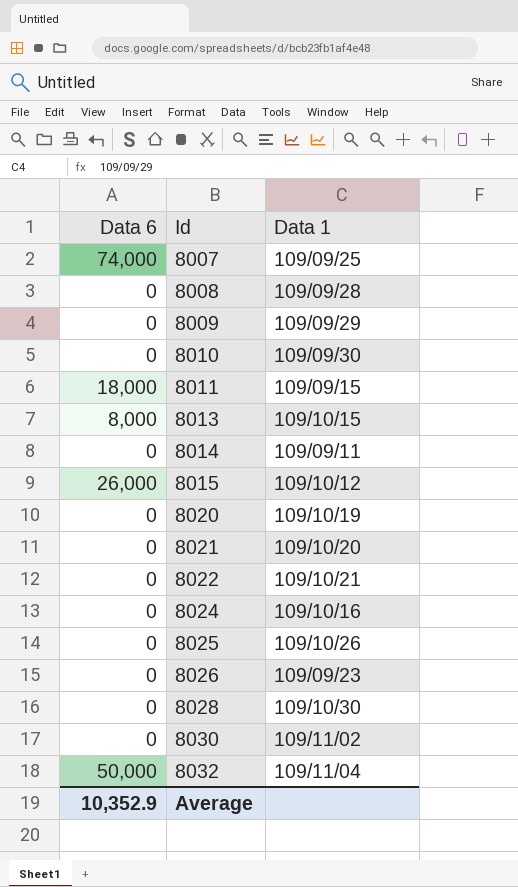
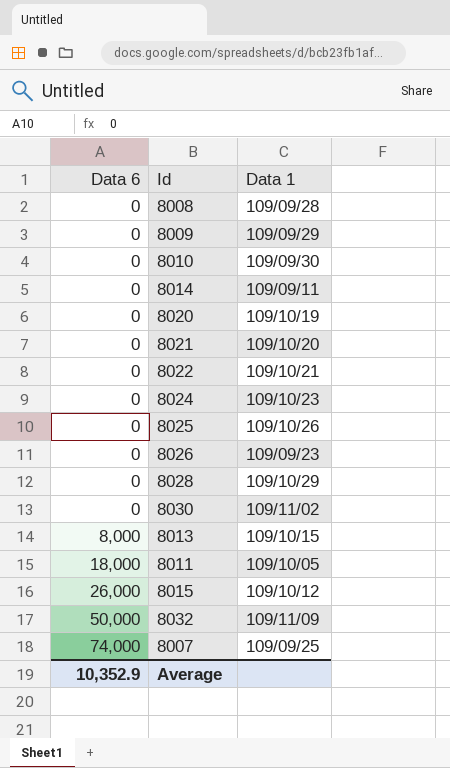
row order: Id ascending -> Data 6 ascending
8024 | Data 1: 109/10/16 -> 109/10/23
8028 | Data 1: 109/10/30 -> 109/10/29
8011 | Data 1: 109/09/15 -> 109/10/05
8032 | Data 1: 109/11/04 -> 109/11/09

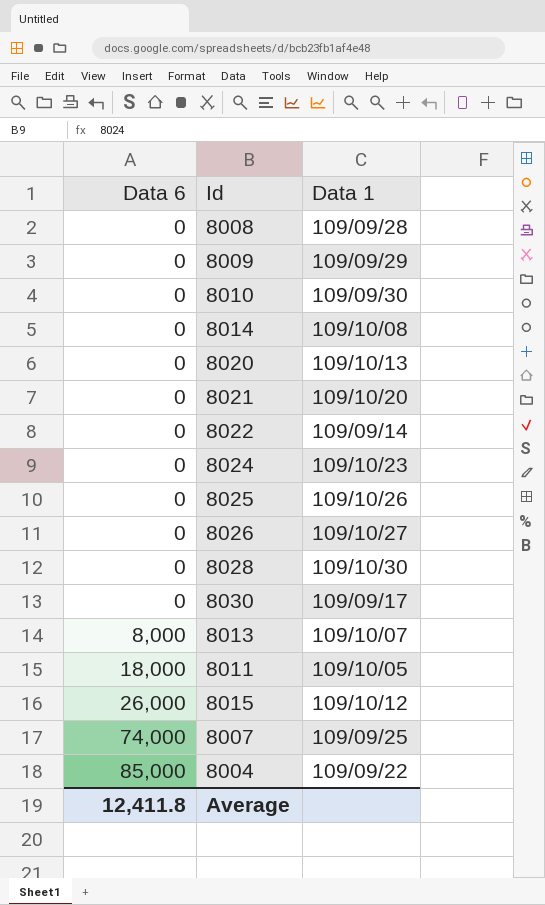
row 8032: 50,000 | 109/11/09 -> none
8014 | Data 1: 109/09/11 -> 109/10/08
8020 | Data 1: 109/10/19 -> 109/10/13
8022 | Data 1: 109/10/21 -> 109/09/14
8026 | Data 1: 109/09/23 -> 109/10/27
8028 | Data 1: 109/10/29 -> 109/10/30
8030 | Data 1: 109/11/02 -> 109/09/17
8013 | Data 1: 109/10/15 -> 109/10/07
row 8004: none -> 85,000 | 109/09/22
Average | Data 6: 10,352.9 -> 12,411.8

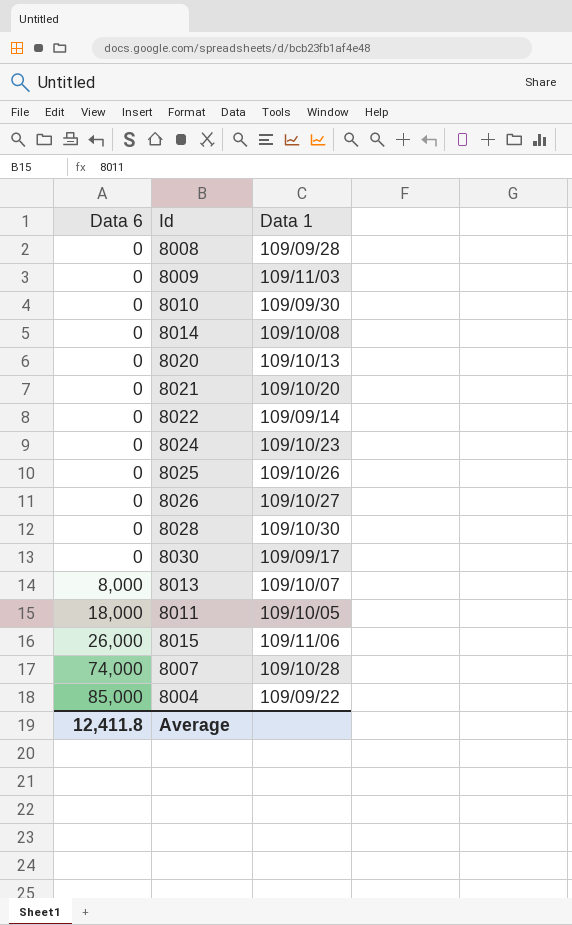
8009 | Data 1: 109/09/29 -> 109/11/03
8015 | Data 1: 109/10/12 -> 109/11/06
8007 | Data 1: 109/09/25 -> 109/10/28

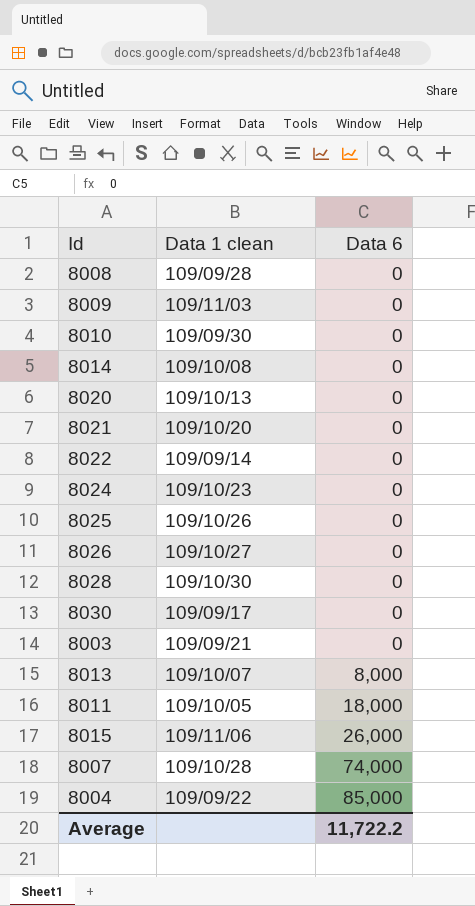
column name: Data 1 -> Data 1 clean
column Data 6 | position: 1 -> 3
row 8003: none -> 109/09/21 | 0
Average | Data 6: 12,411.8 -> 11,722.2

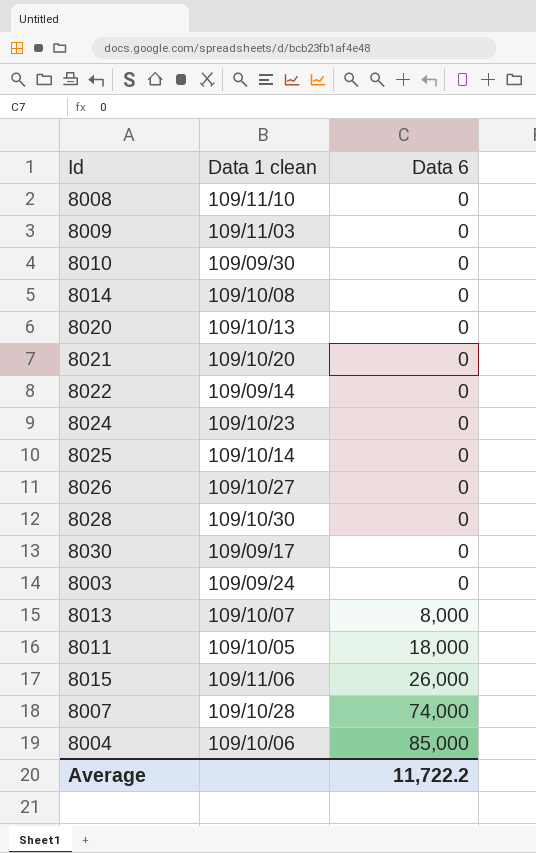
8008 | Data 1 clean: 109/09/28 -> 109/11/10
8025 | Data 1 clean: 109/10/26 -> 109/10/14
8003 | Data 1 clean: 109/09/21 -> 109/09/24
8004 | Data 1 clean: 109/09/22 -> 109/10/06

